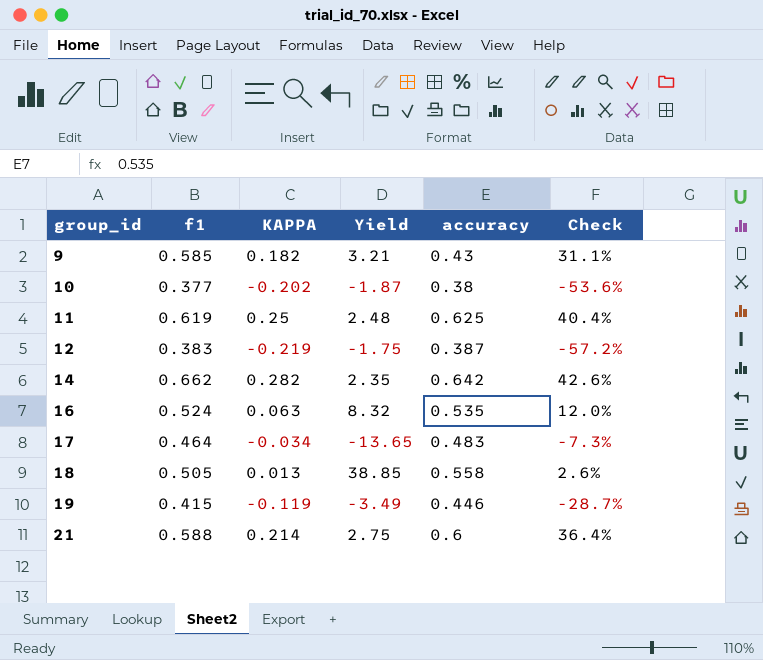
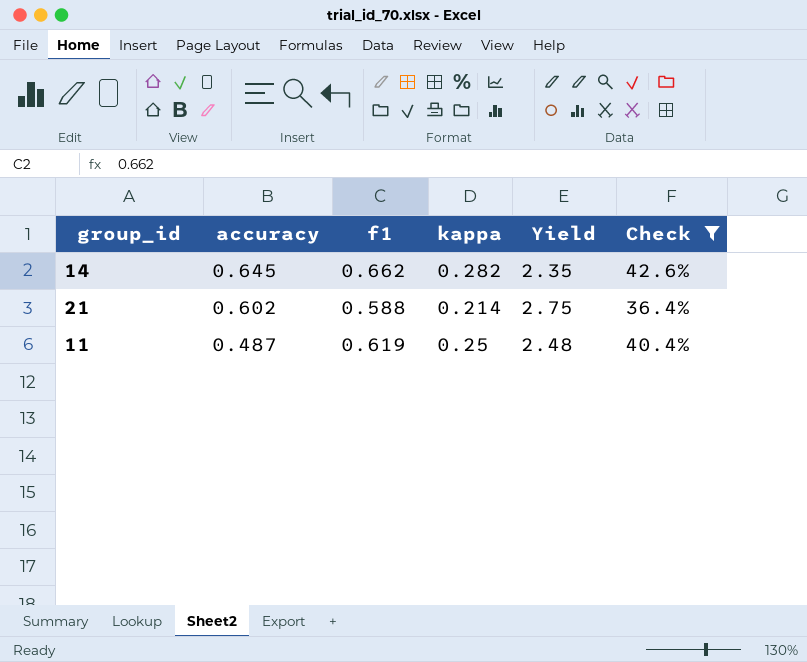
filter: none -> Check >= 36.4%
row order: group_id ascending -> accuracy descending
column accuracy | position: 5 -> 2
column name: KAPPA -> kappa
14 | accuracy: 0.642 -> 0.645
21 | accuracy: 0.6 -> 0.602
11 | accuracy: 0.625 -> 0.487

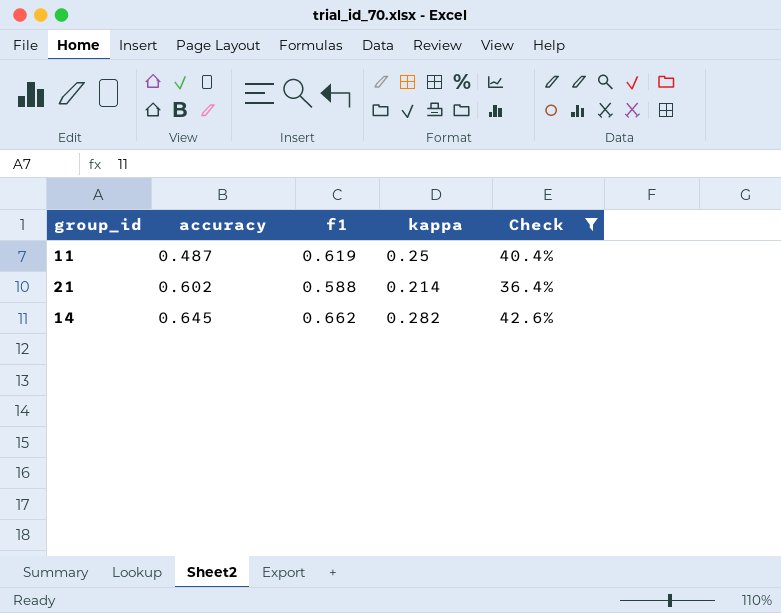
row order: accuracy descending -> accuracy ascending
column Yield | formula: [f1] / [kappa] -> none

